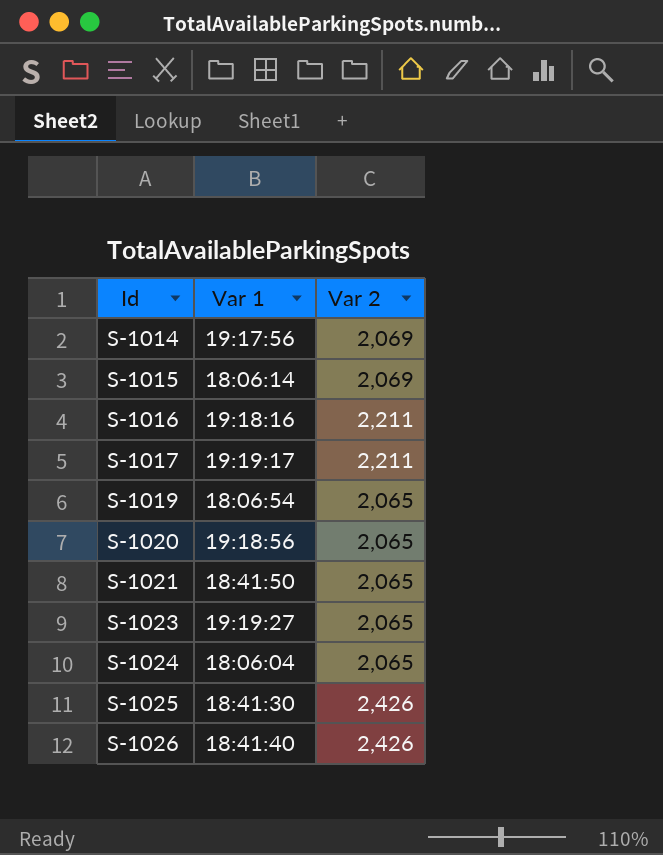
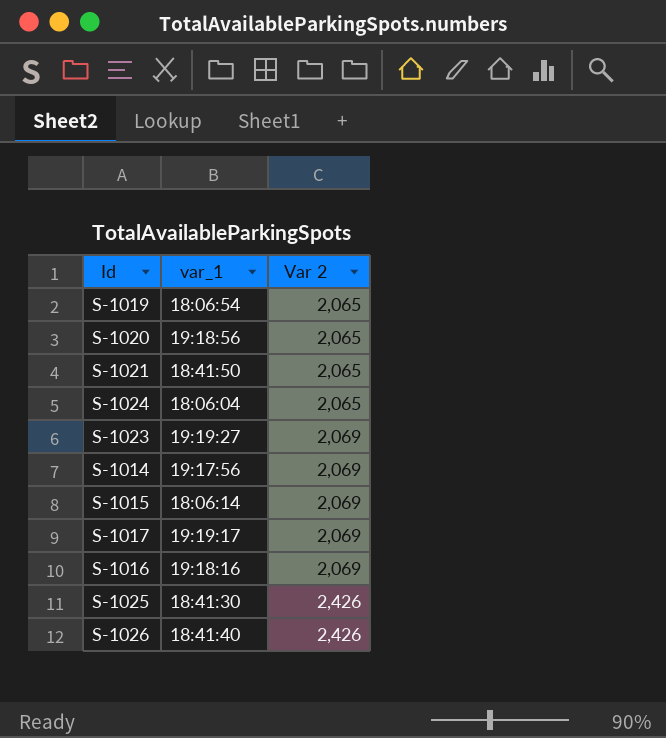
row order: Id ascending -> Var 2 ascending
column name: Var 1 -> var_1
S-1023 | Var 2: 2,065 -> 2,069
S-1017 | Var 2: 2,211 -> 2,069
S-1016 | Var 2: 2,211 -> 2,069

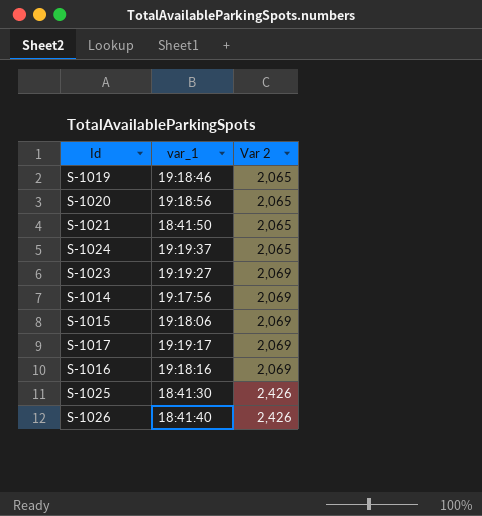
S-1019 | var_1: 18:06:54 -> 19:18:46
S-1024 | var_1: 18:06:04 -> 19:19:37
S-1015 | var_1: 18:06:14 -> 19:18:06

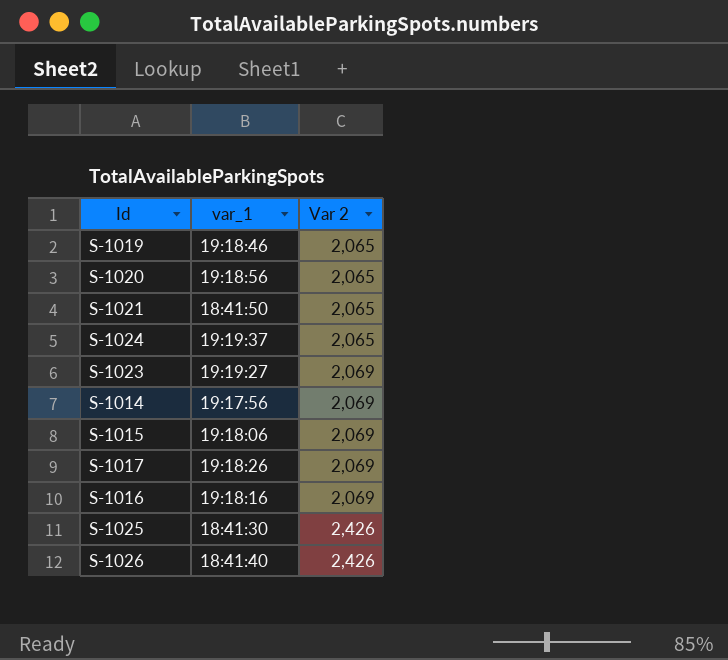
S-1017 | var_1: 19:19:17 -> 19:18:26

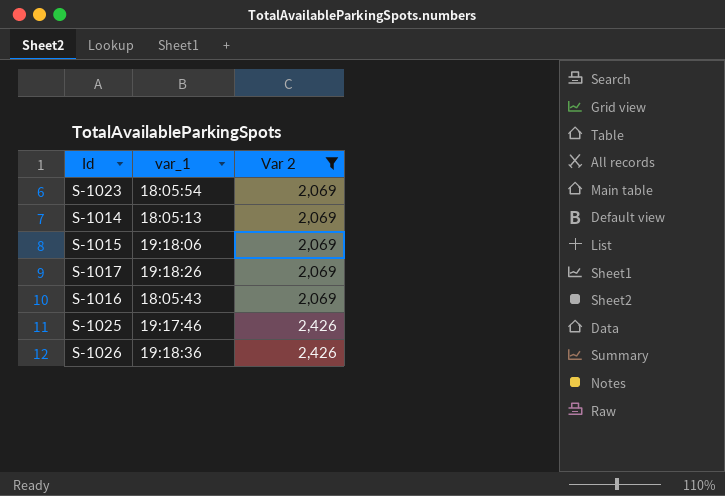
filter: none -> Var 2 != 2,065
S-1023 | var_1: 19:19:27 -> 18:05:54
S-1014 | var_1: 19:17:56 -> 18:05:13
S-1016 | var_1: 19:18:16 -> 18:05:43
S-1025 | var_1: 18:41:30 -> 19:17:46
S-1026 | var_1: 18:41:40 -> 19:18:36

